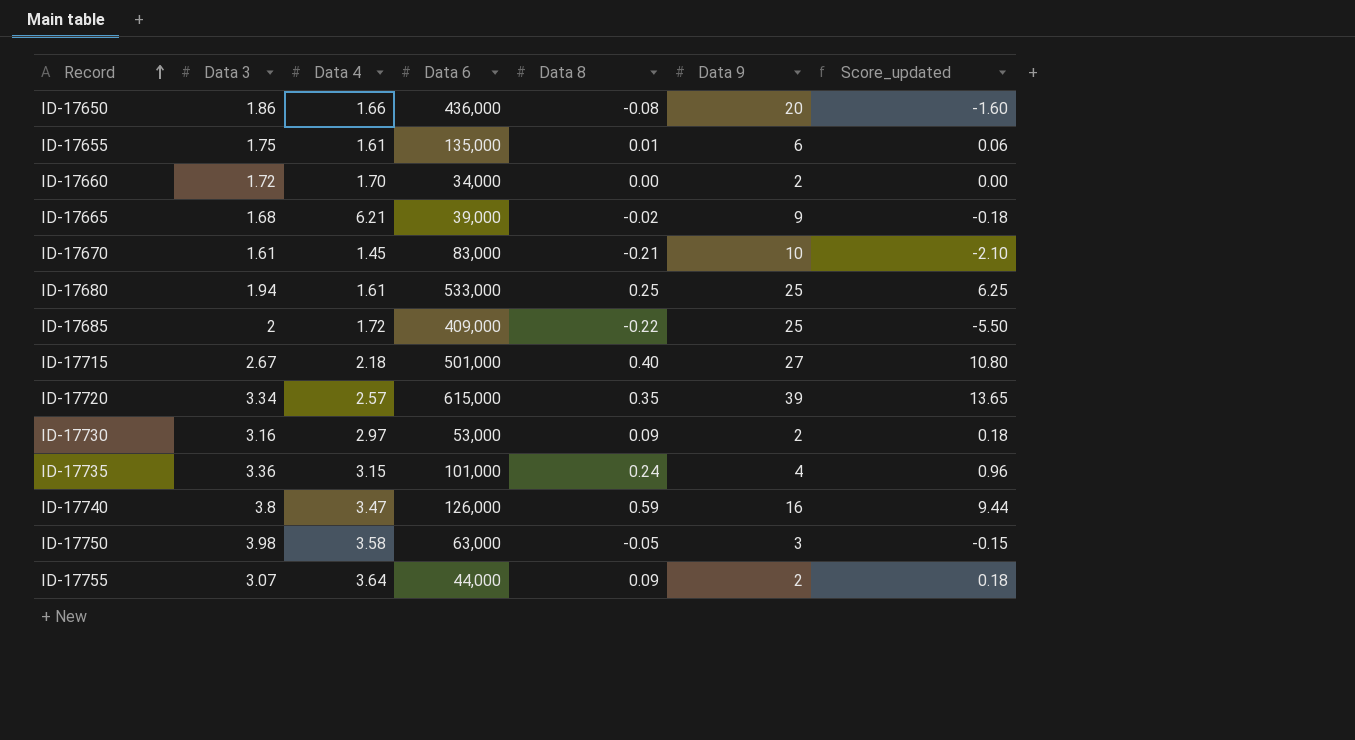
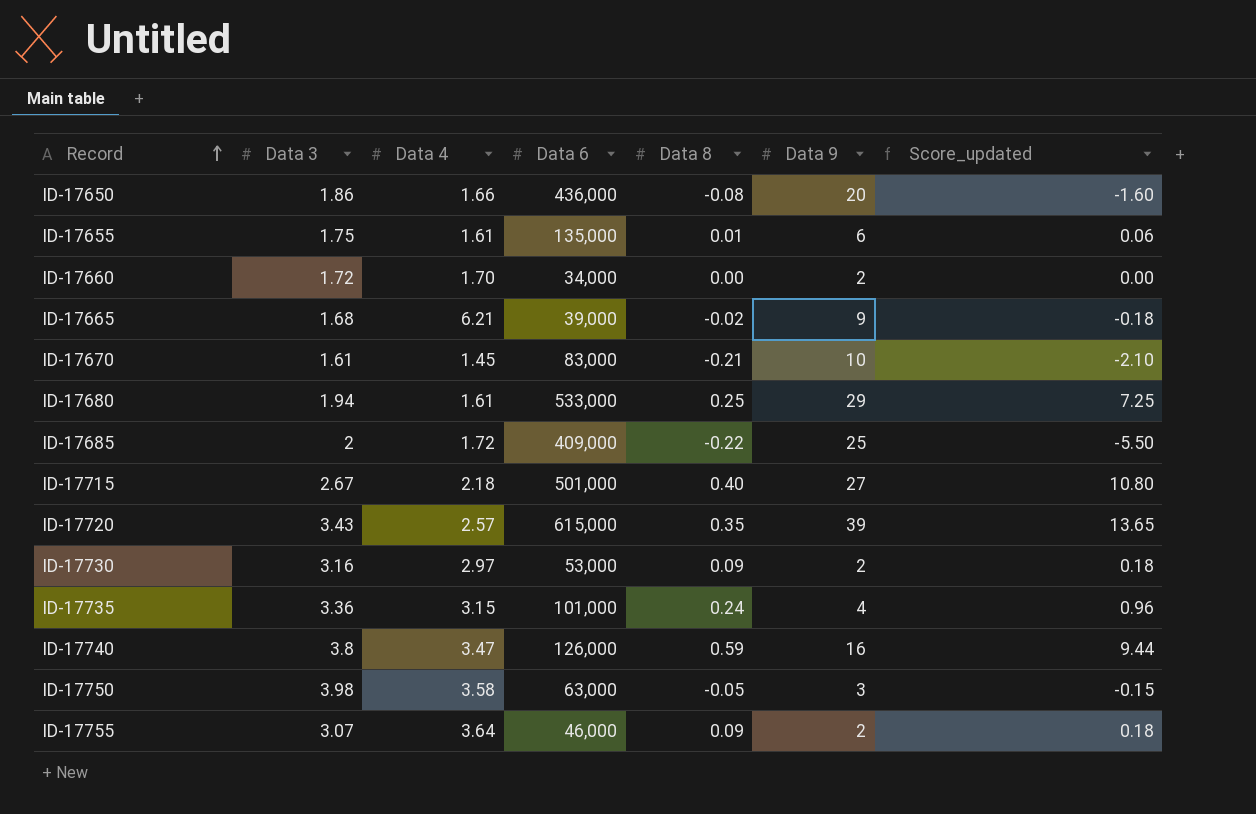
ID-17680 | Data 9: 25 -> 29
ID-17680 | Score_updated: 6.25 -> 7.25
ID-17720 | Data 3: 3.34 -> 3.43
ID-17755 | Data 6: 44,000 -> 46,000

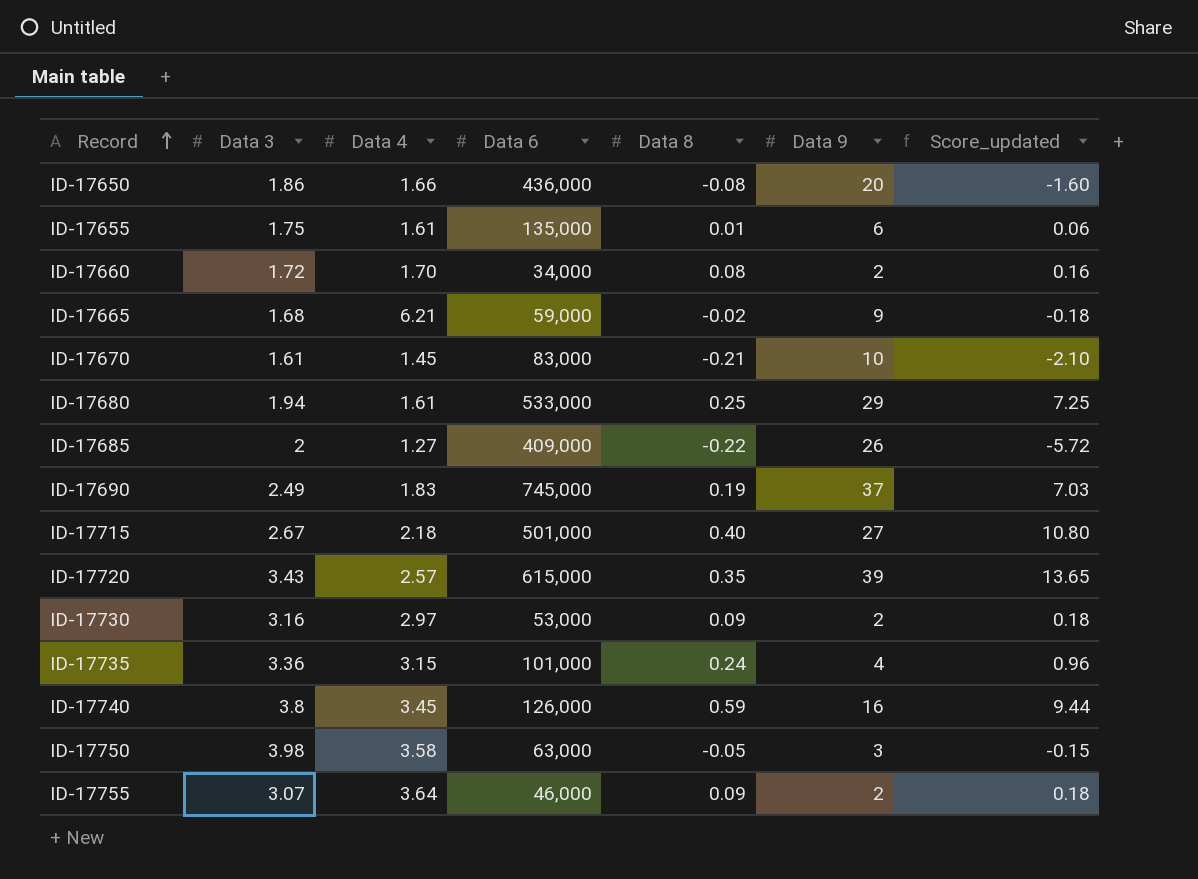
ID-17660 | Data 8: 0.00 -> 0.08
ID-17660 | Score_updated: 0.00 -> 0.16
ID-17665 | Data 6: 39,000 -> 59,000
ID-17685 | Data 4: 1.72 -> 1.27
ID-17685 | Data 9: 25 -> 26
ID-17685 | Score_updated: -5.50 -> -5.72
row ID-17690: none -> 2.49 | 1.83 | 745,000 | 0.19 | 37 | 7.03
ID-17740 | Data 4: 3.47 -> 3.45

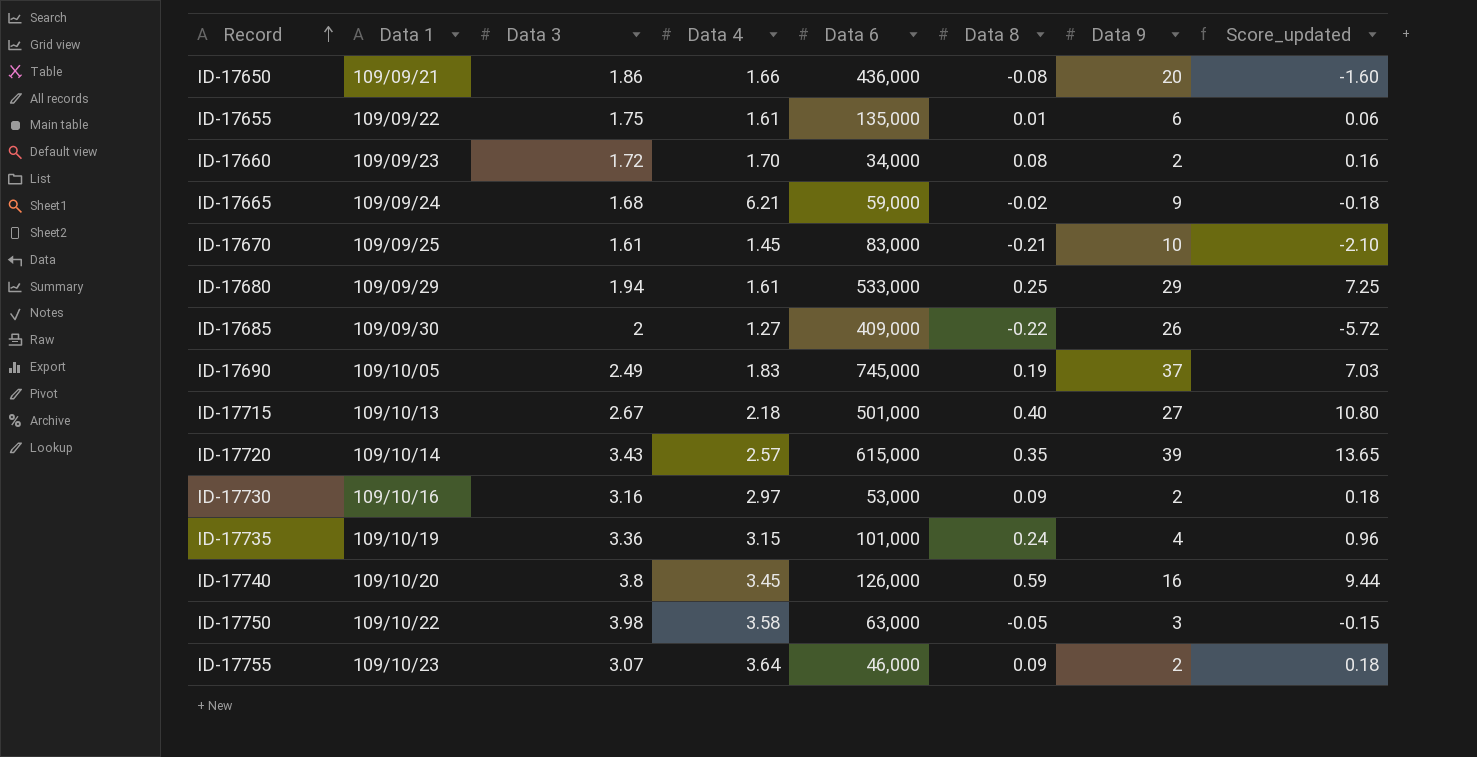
column Data 1 | position: none -> 2

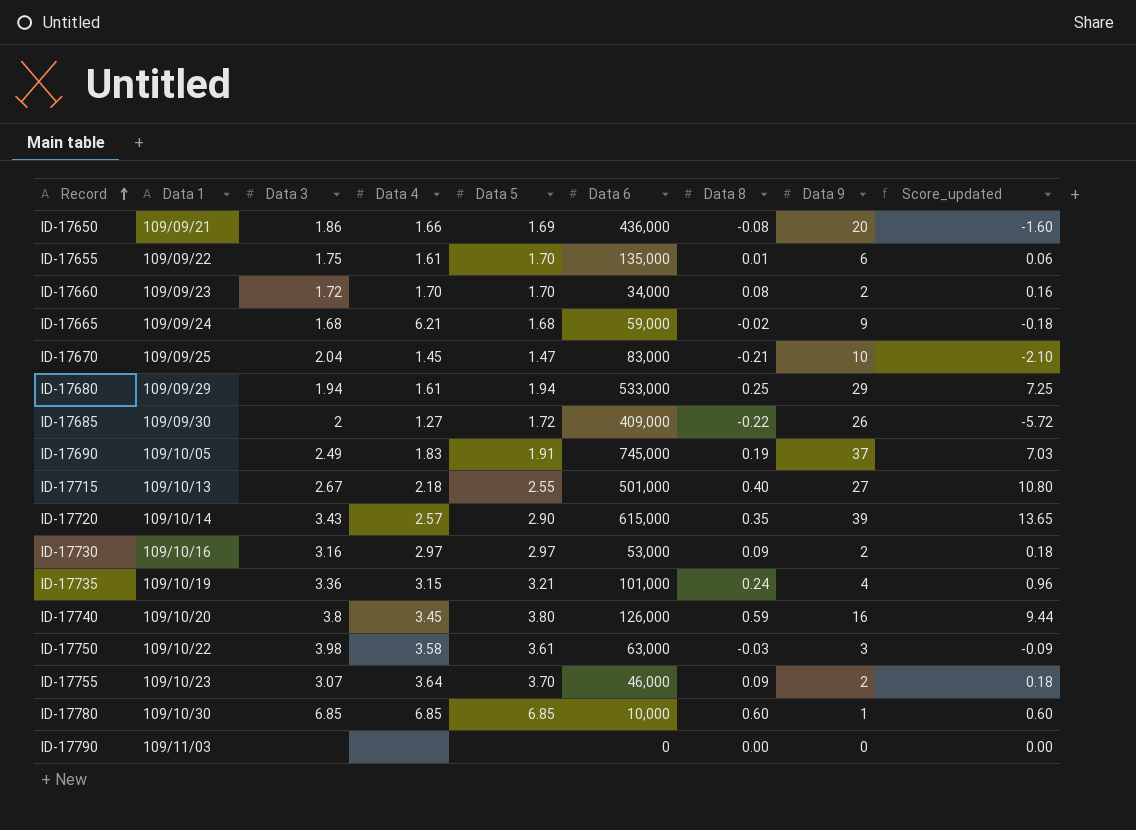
column Data 5 | position: none -> 5
ID-17670 | Data 3: 1.61 -> 2.04
ID-17750 | Data 8: -0.05 -> -0.03
ID-17750 | Score_updated: -0.15 -> -0.09
row ID-17780: none -> 109/10/30 | 6.85 | 6.85 | 6.85 | 10,000 | 0.60 | 1 | 0.60
row ID-17790: none -> 109/11/03 | none | none | none | 0 | 0.00 | 0 | 0.00

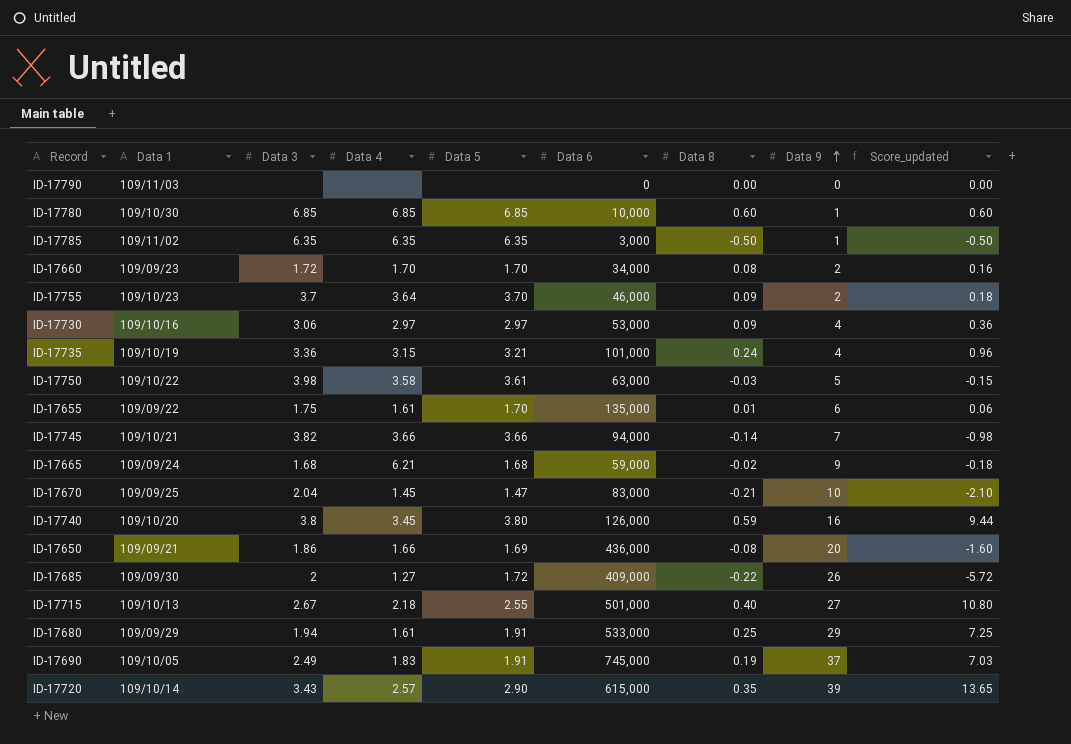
row order: Record ascending -> Data 9 ascending
row ID-17785: none -> 109/11/02 | 6.35 | 6.35 | 6.35 | 3,000 | -0.50 | 1 | -0.50
ID-17755 | Data 3: 3.07 -> 3.7
ID-17730 | Data 3: 3.16 -> 3.06
ID-17730 | Data 9: 2 -> 4
ID-17730 | Score_updated: 0.18 -> 0.36
ID-17750 | Data 9: 3 -> 5
ID-17750 | Score_updated: -0.09 -> -0.15
row ID-17745: none -> 109/10/21 | 3.82 | 3.66 | 3.66 | 94,000 | -0.14 | 7 | -0.98
ID-17680 | Data 5: 1.94 -> 1.91

